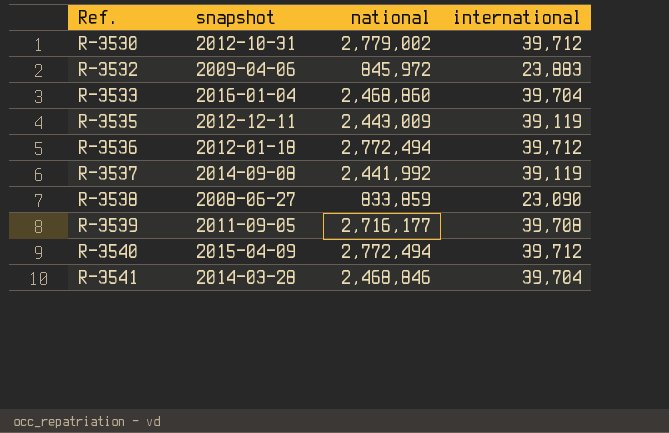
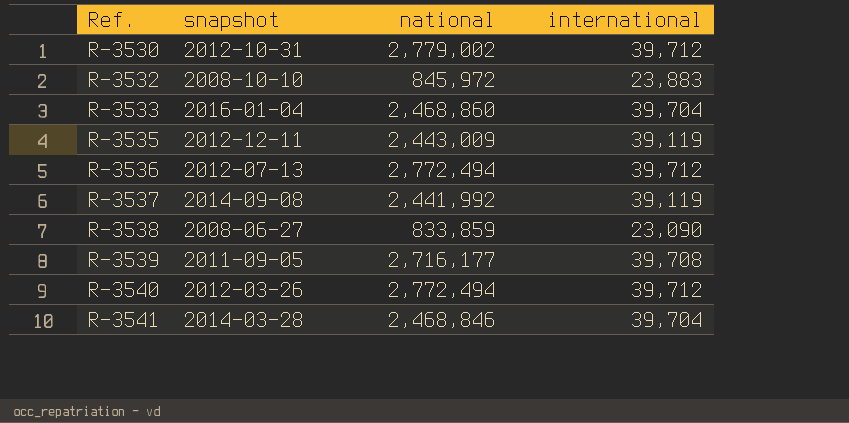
R-3532 | snapshot: 2009-04-06 -> 2008-10-10
R-3536 | snapshot: 2012-01-18 -> 2012-07-13
R-3540 | snapshot: 2015-04-09 -> 2012-03-26

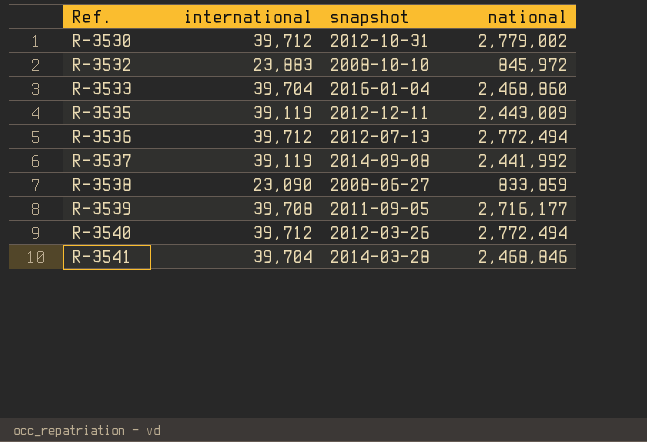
column international | position: 4 -> 2

